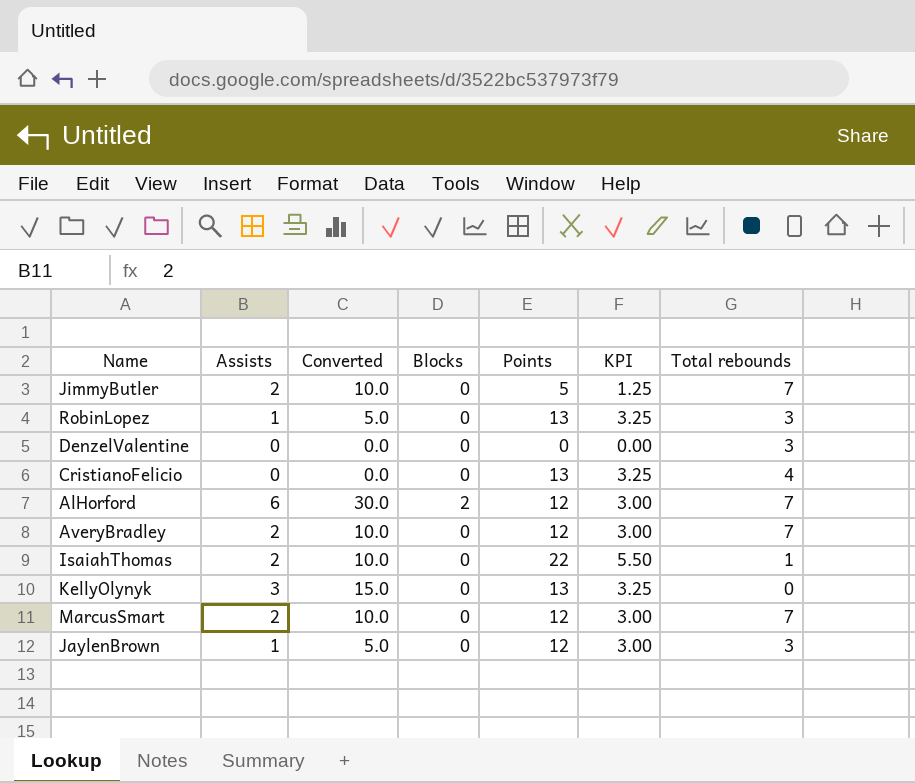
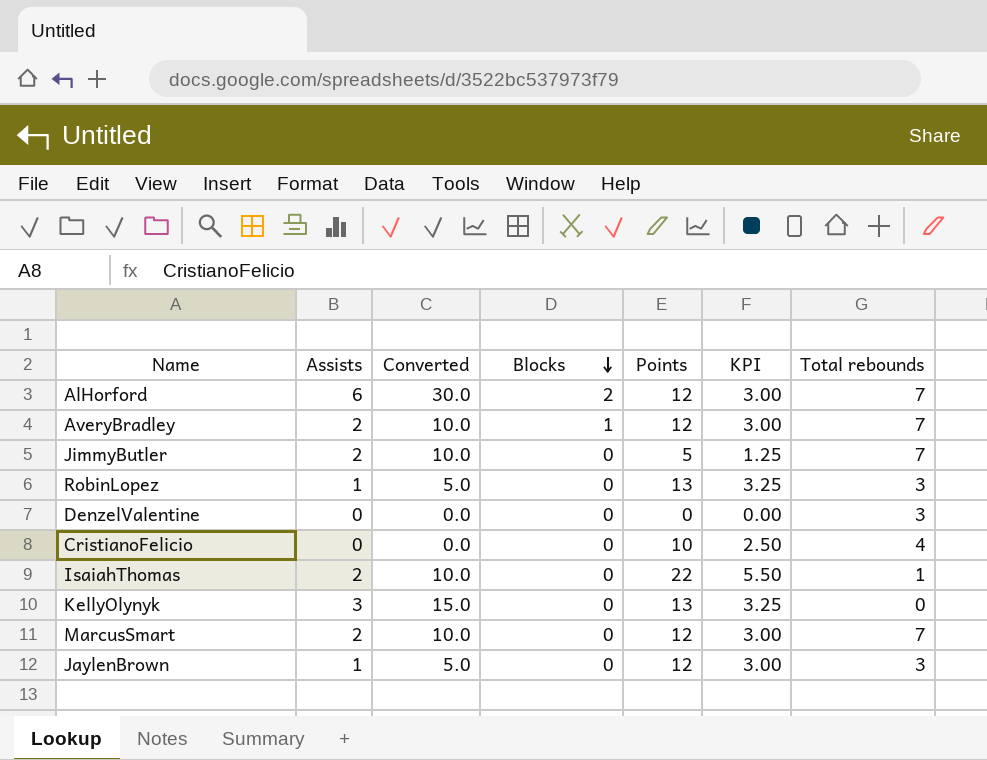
row order: none -> Blocks descending
AveryBradley | Blocks: 0 -> 1
CristianoFelicio | Points: 13 -> 10
CristianoFelicio | KPI: 3.25 -> 2.50

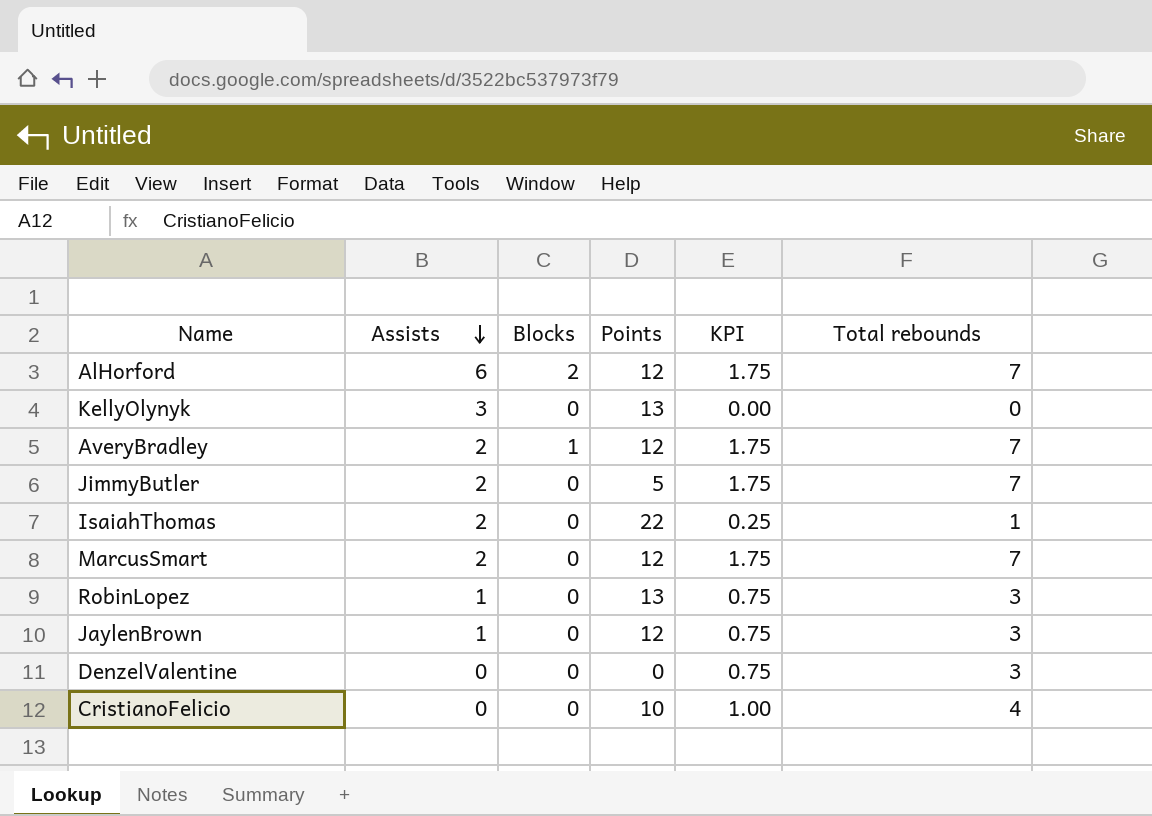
row order: Blocks descending -> Assists descending
column Converted | formula: [Assists] * 5 -> none
column KPI | formula: [Points] * 0.25 -> [Total rebounds] * 0.25

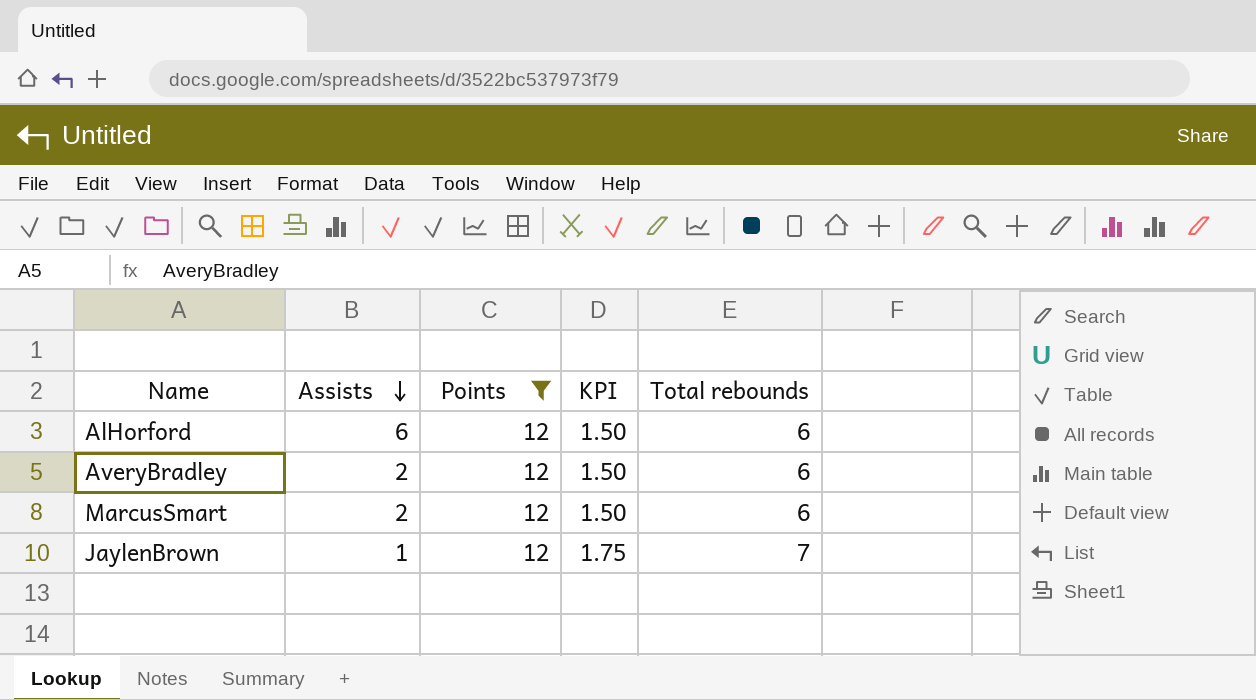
filter: none -> Points = 12
column Blocks | position: 3 -> none
AlHorford | KPI: 1.75 -> 1.50
AlHorford | Total rebounds: 7 -> 6
AveryBradley | KPI: 1.75 -> 1.50
AveryBradley | Total rebounds: 7 -> 6
MarcusSmart | KPI: 1.75 -> 1.50
MarcusSmart | Total rebounds: 7 -> 6
JaylenBrown | KPI: 0.75 -> 1.75
JaylenBrown | Total rebounds: 3 -> 7

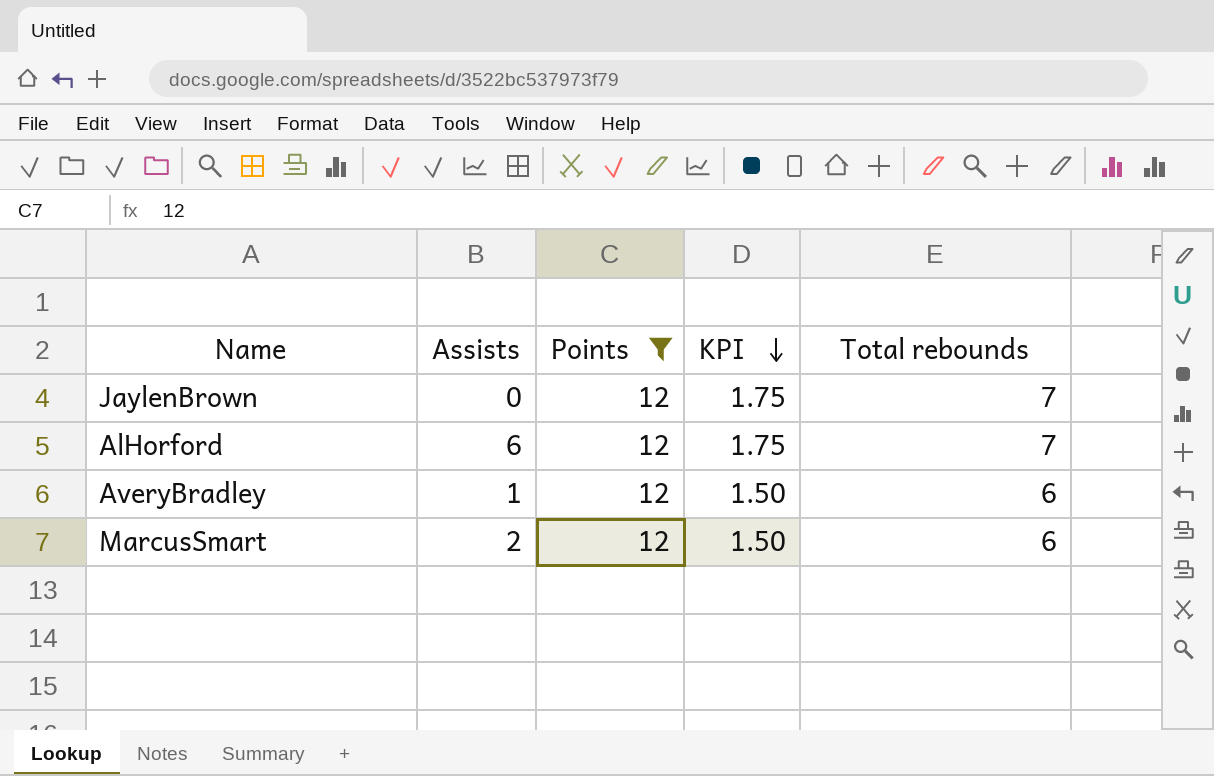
row order: Assists descending -> KPI descending
JaylenBrown | Assists: 1 -> 0
AlHorford | KPI: 1.50 -> 1.75
AlHorford | Total rebounds: 6 -> 7
AveryBradley | Assists: 2 -> 1

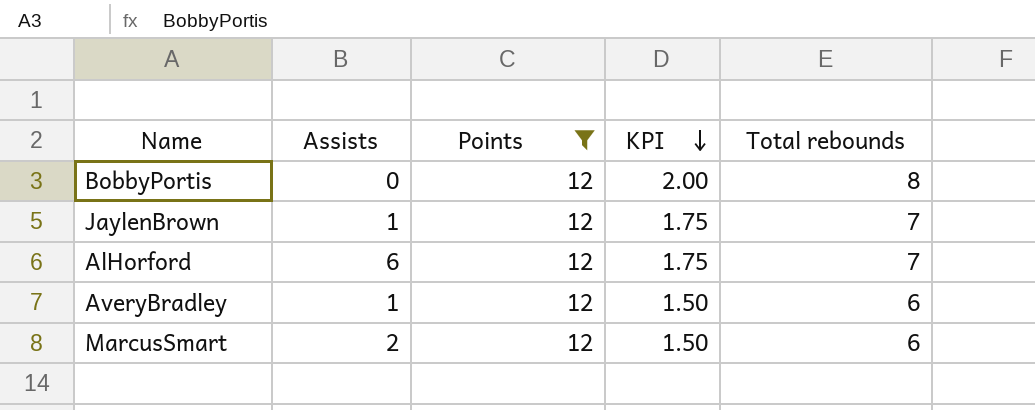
row BobbyPortis: none -> 0 | 12 | 2.00 | 8
JaylenBrown | Assists: 0 -> 1

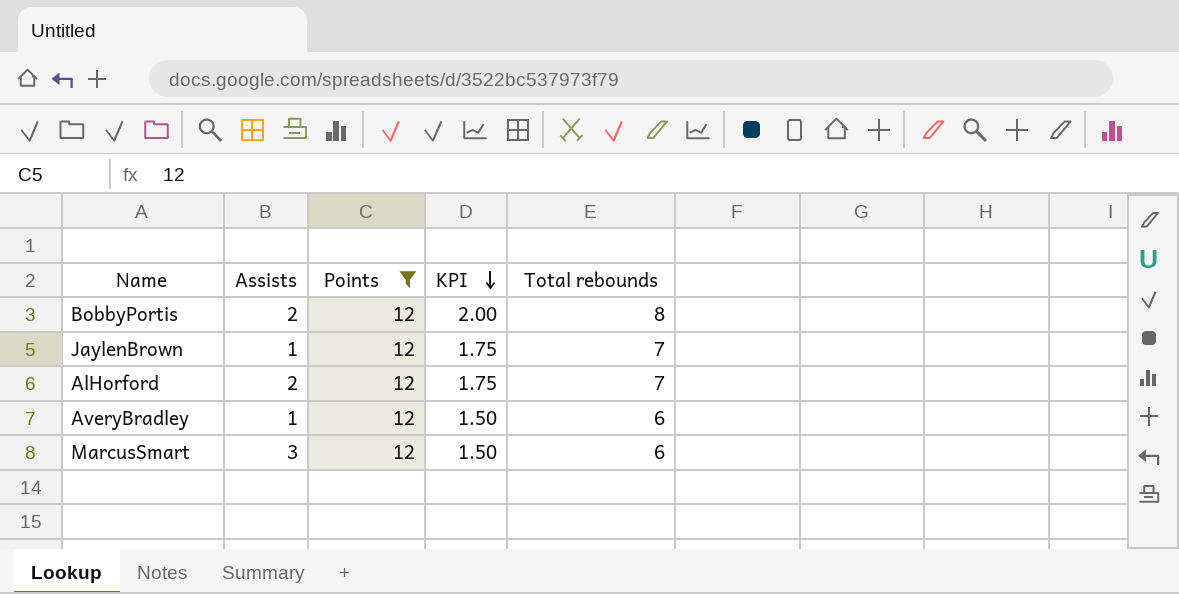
BobbyPortis | Assists: 0 -> 2
AlHorford | Assists: 6 -> 2
MarcusSmart | Assists: 2 -> 3

